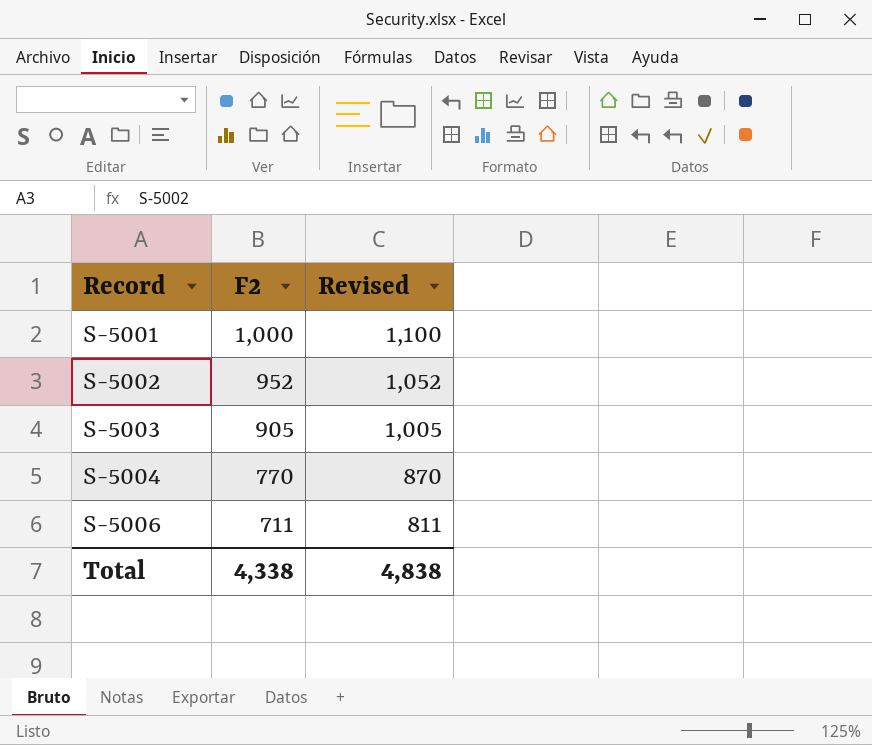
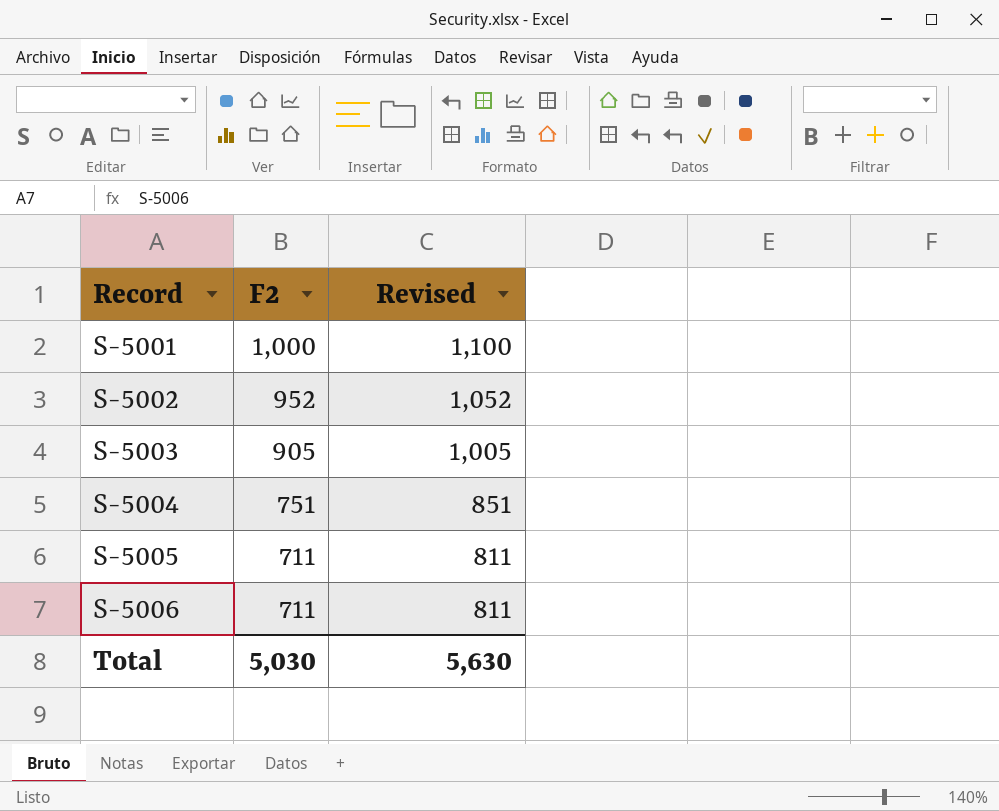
S-5004 | F2: 770 -> 751
S-5004 | Revised: 870 -> 851
row S-5005: none -> 711 | 811
Total | F2: 4,338 -> 5,030
Total | Revised: 4,838 -> 5,630

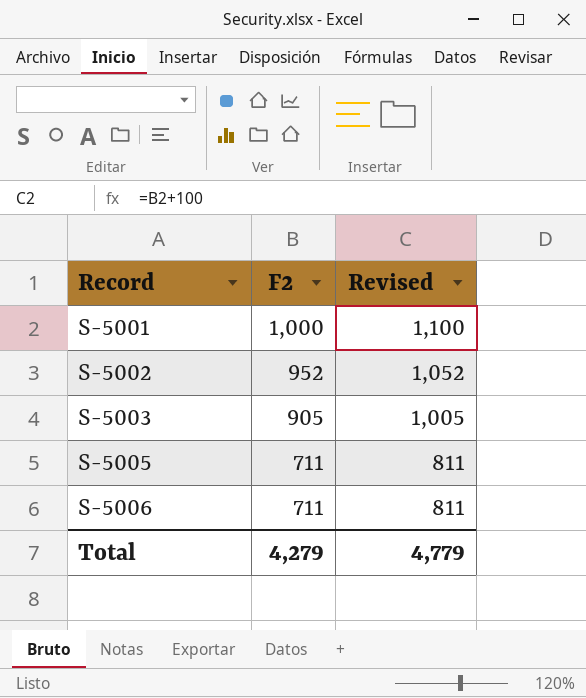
row S-5004: 751 | 851 -> none
Total | F2: 5,030 -> 4,279
Total | Revised: 5,630 -> 4,779

